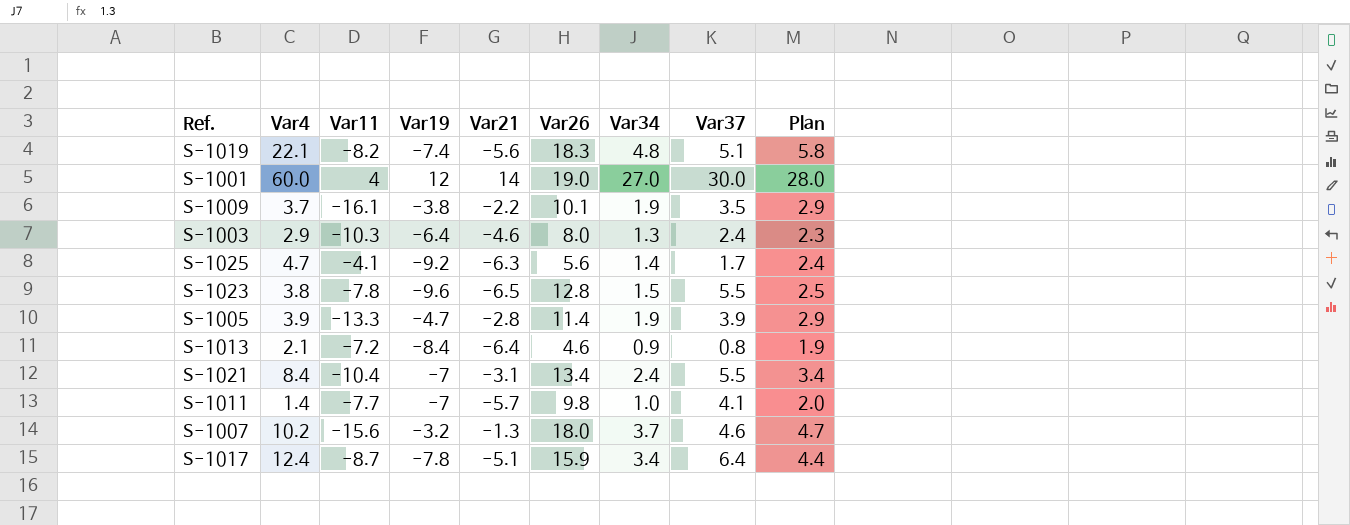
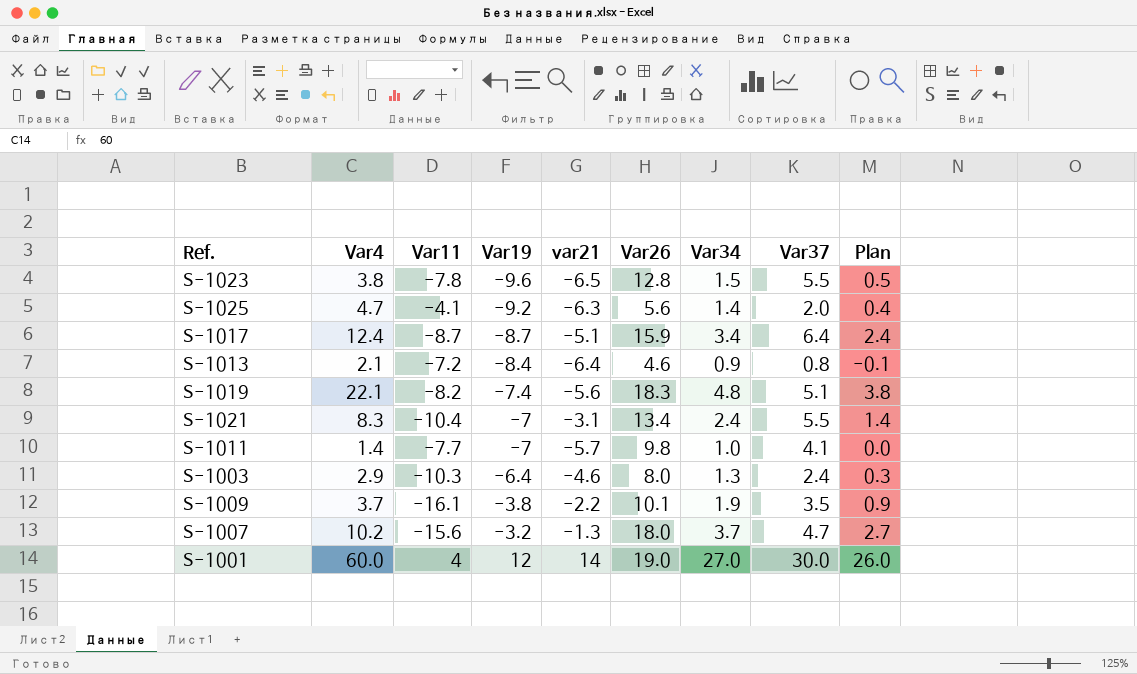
row order: none -> Var19 ascending
column name: Var21 -> var21
column Plan | formula: [Var34] + 1 -> [Var34] - 1
row S-1005: 3.9 | -13.3 | -4.7 | -2.8 | 11.4 | 1.9 | 3.9 | 2.9 -> none
S-1025 | Var37: 1.7 -> 2.0
S-1017 | Var19: -7.8 -> -8.7
S-1021 | Var4: 8.4 -> 8.3
S-1007 | Var37: 4.6 -> 4.7

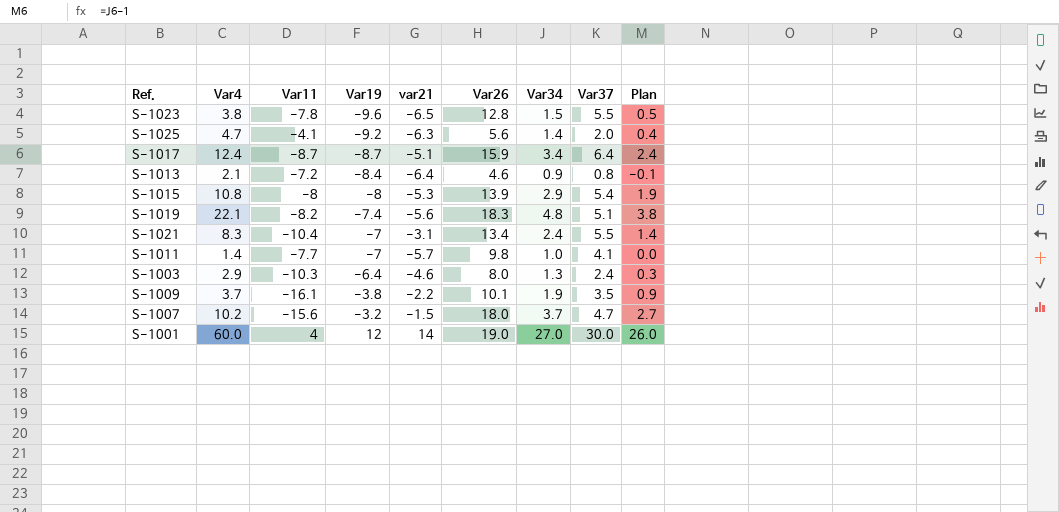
row S-1015: none -> 10.8 | -8 | -8 | -5.3 | 13.9 | 2.9 | 5.4 | 1.9
S-1007 | var21: -1.3 -> -1.5

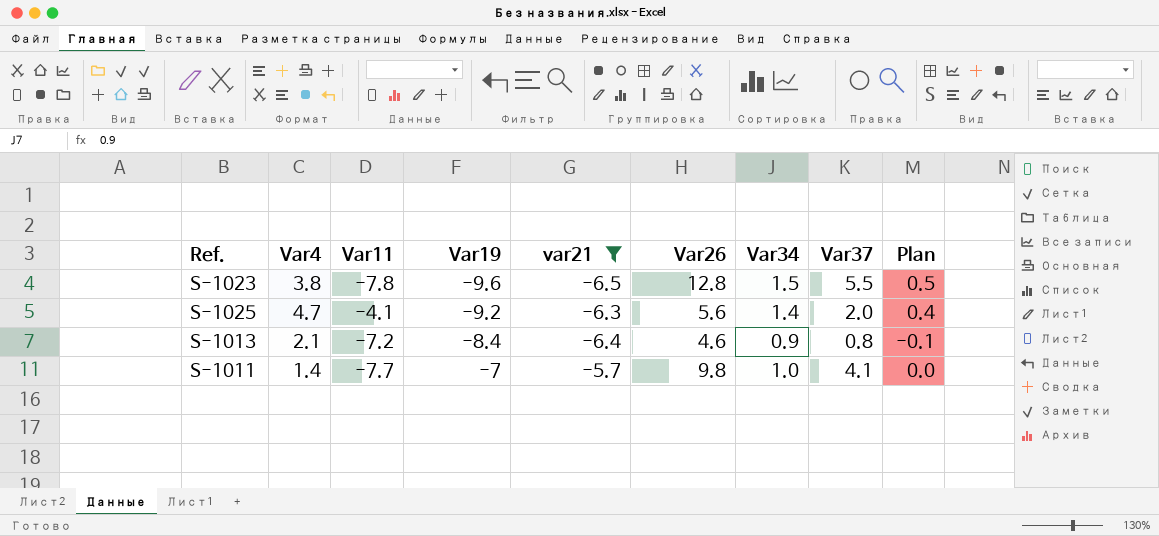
filter: none -> var21 <= -5.7

